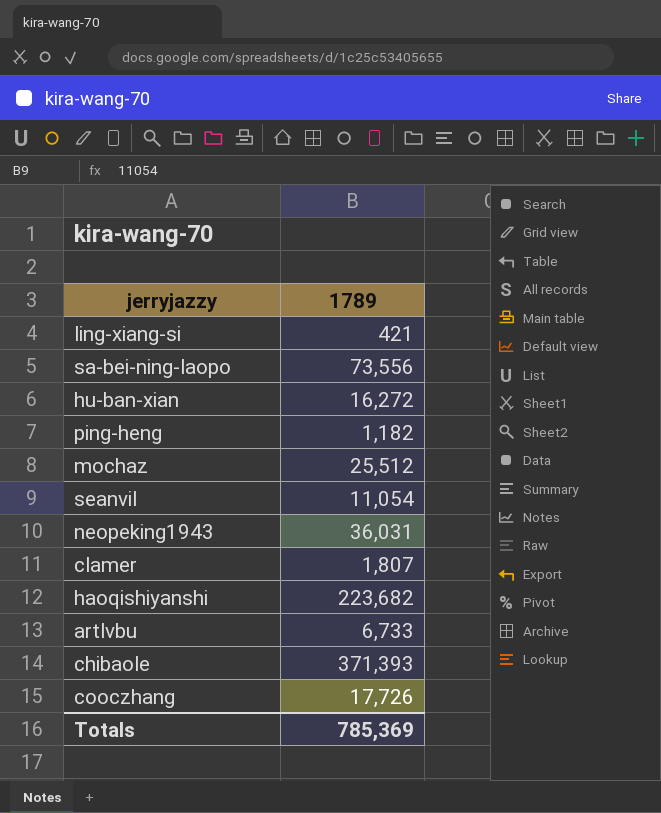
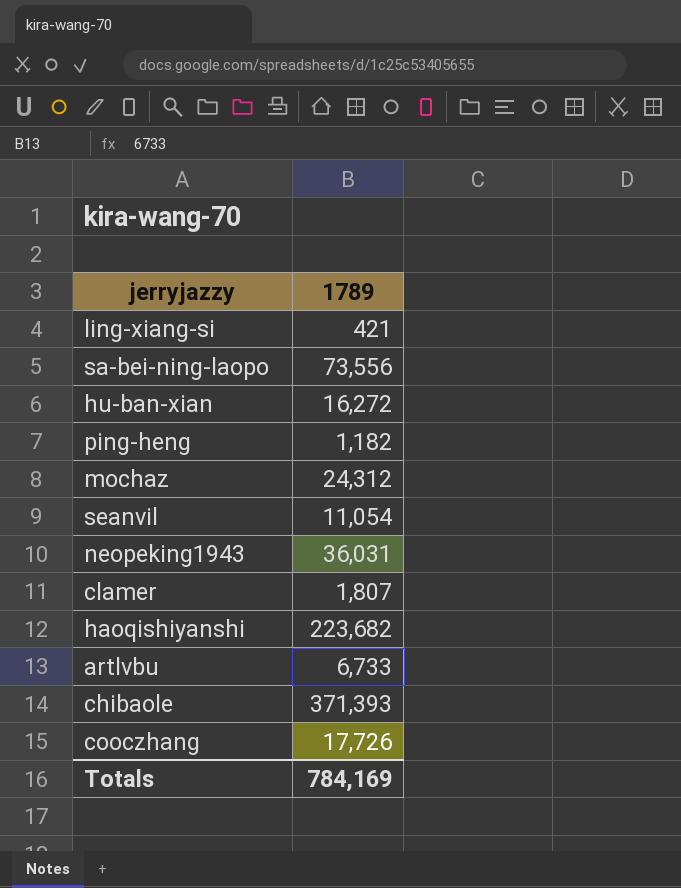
mochaz | 1789: 25,512 -> 24,312
Totals | 1789: 785,369 -> 784,169

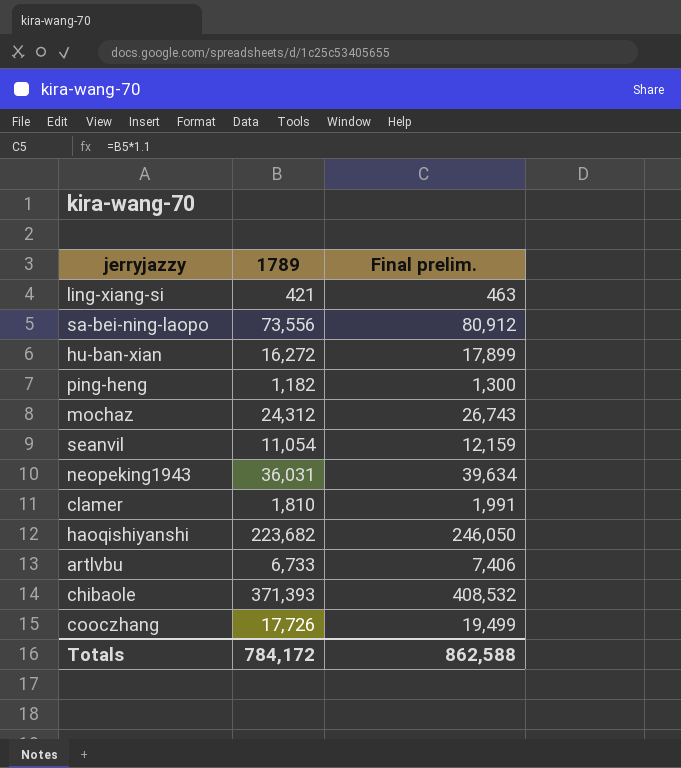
column Final prelim. | formula: none -> [1789] * 1.1
clamer | 1789: 1,807 -> 1,810
Totals | 1789: 784,169 -> 784,172

